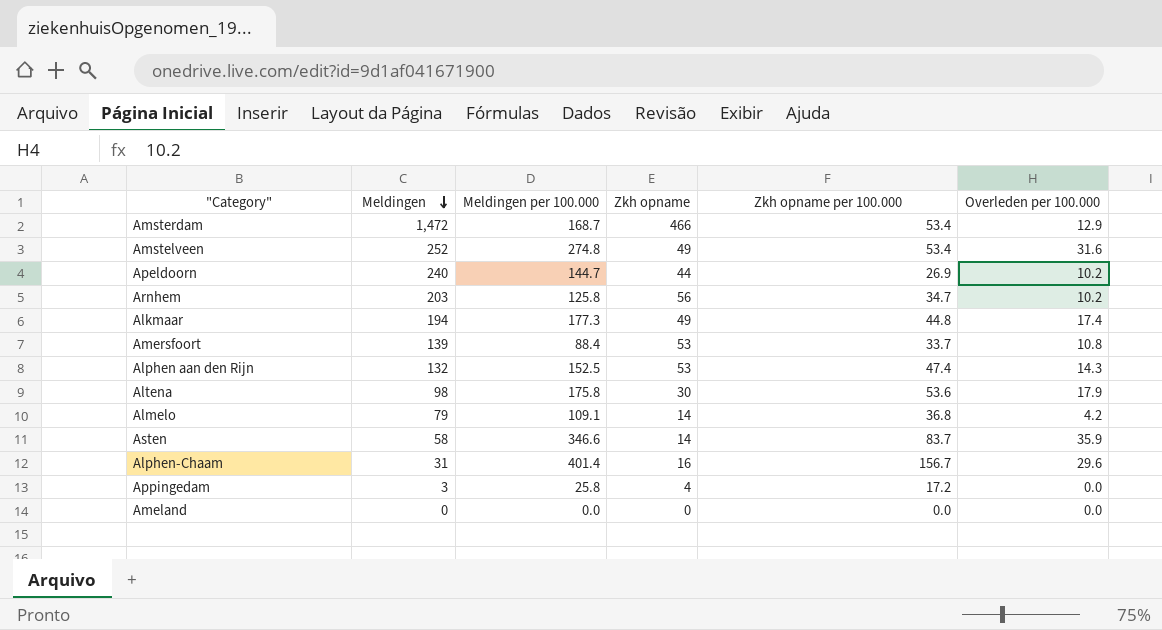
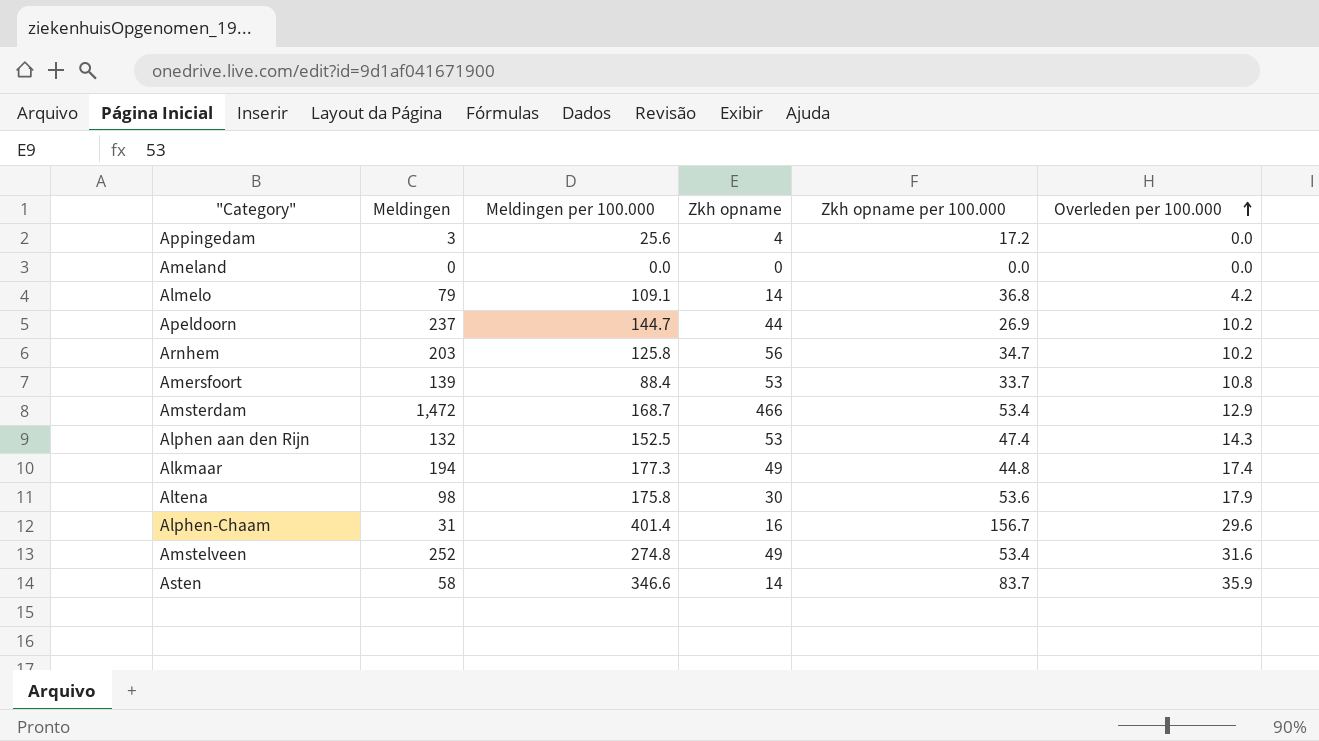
row order: Meldingen descending -> Overleden per 100.000 ascending
Appingedam | Meldingen per 100.000: 25.8 -> 25.6
Apeldoorn | Meldingen: 240 -> 237

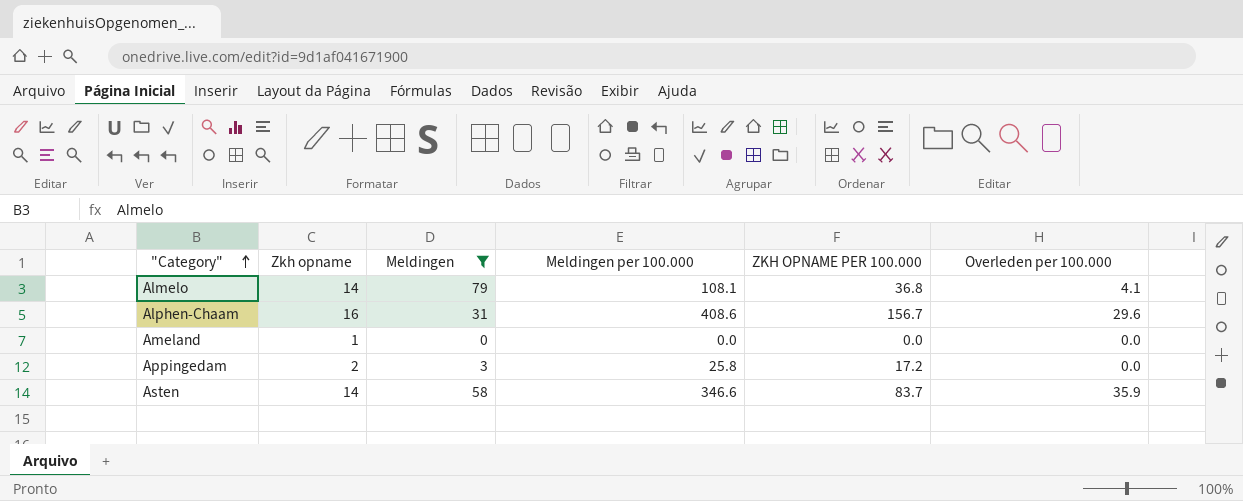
filter: none -> Meldingen <= 79
row order: Overleden per 100.000 ascending -> "Category" ascending
column Zkh opname | position: 4 -> 2
column name: Zkh opname per 100.000 -> ZKH OPNAME PER 100.000
Almelo | Meldingen per 100.000: 109.1 -> 108.1
Almelo | Overleden per 100.000: 4.2 -> 4.1
Alphen-Chaam | Meldingen per 100.000: 401.4 -> 408.6
Ameland | Zkh opname: 0 -> 1
Appingedam | Zkh opname: 4 -> 2
Appingedam | Meldingen per 100.000: 25.6 -> 25.8

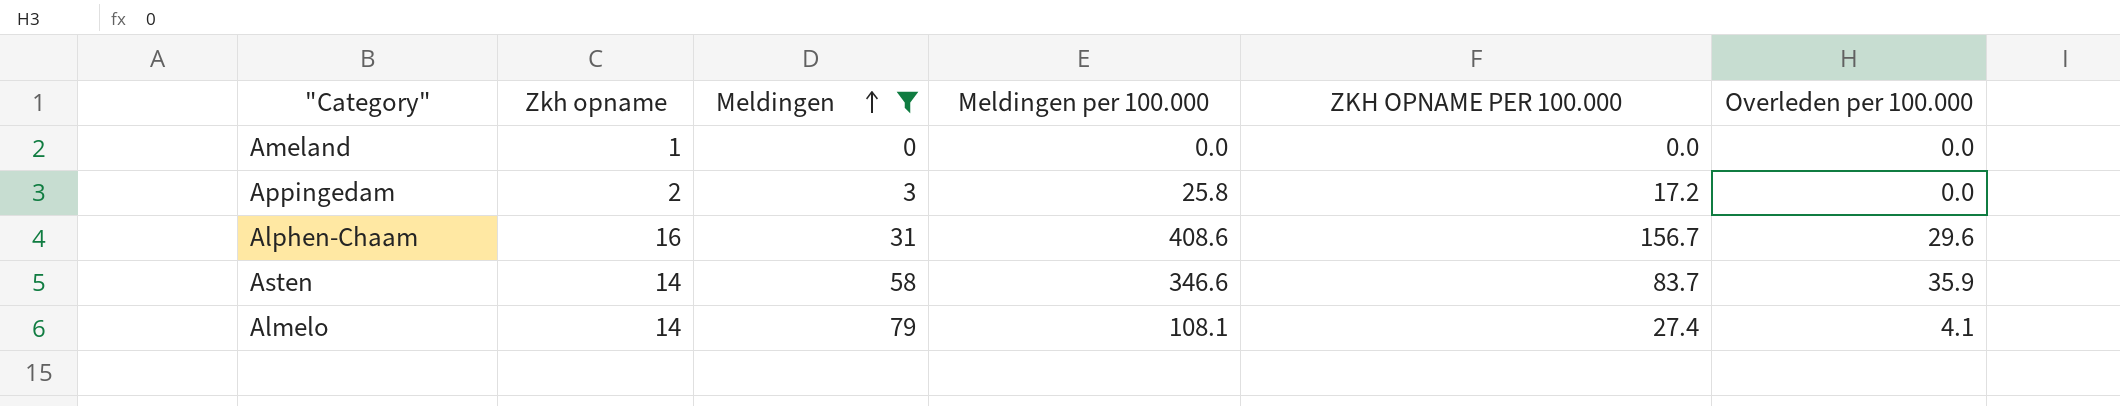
row order: "Category" ascending -> Meldingen ascending
Almelo | ZKH OPNAME PER 100.000: 36.8 -> 27.4

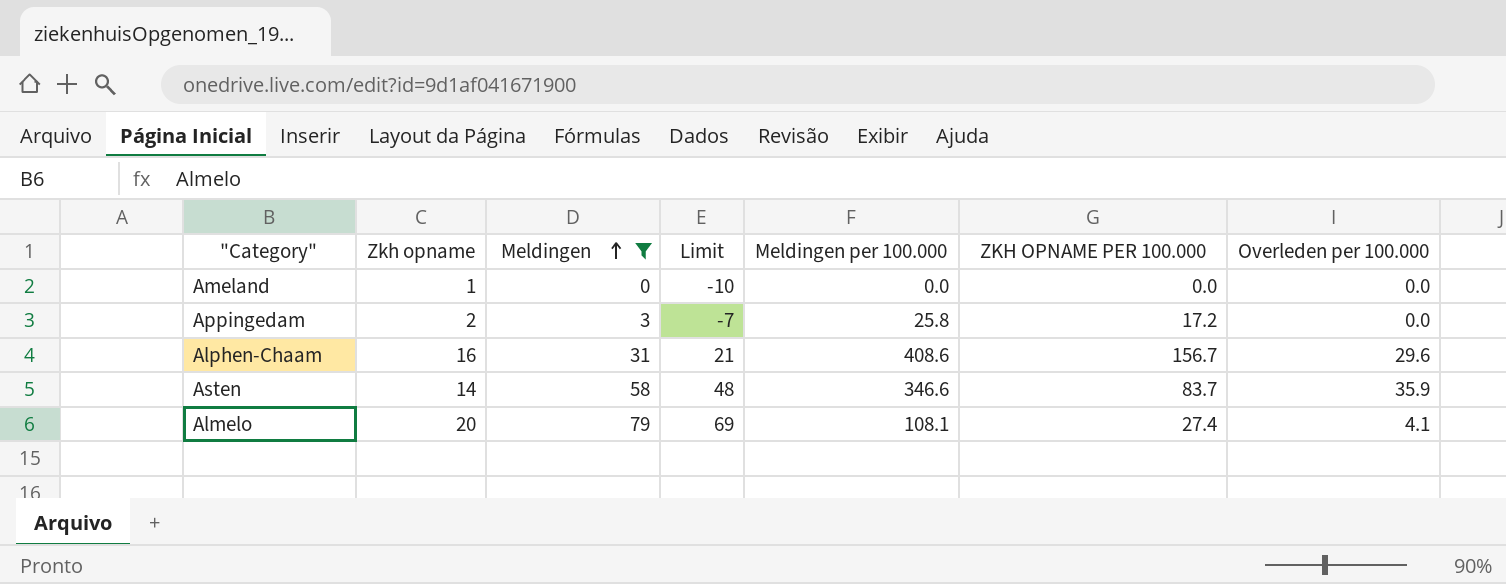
column Limit | formula: none -> [Meldingen] - 10
Almelo | Zkh opname: 14 -> 20

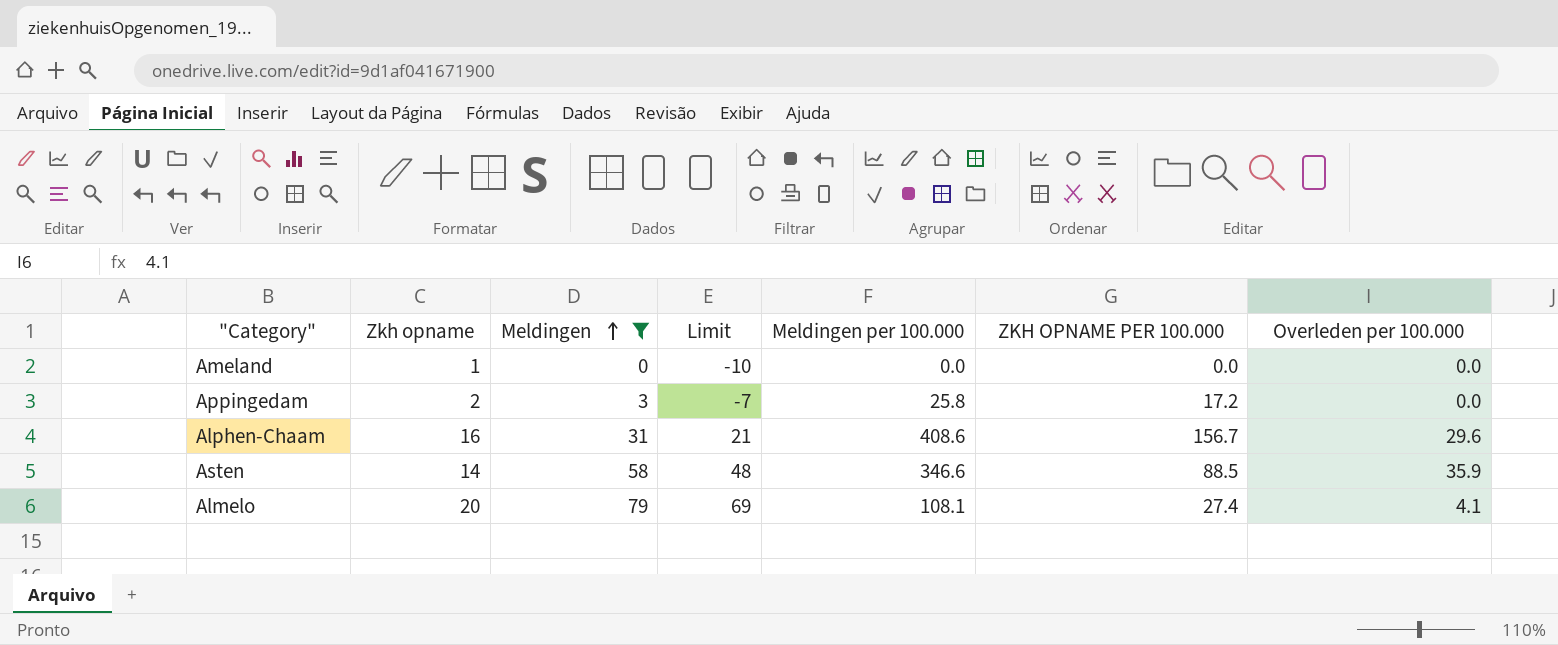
Asten | ZKH OPNAME PER 100.000: 83.7 -> 88.5

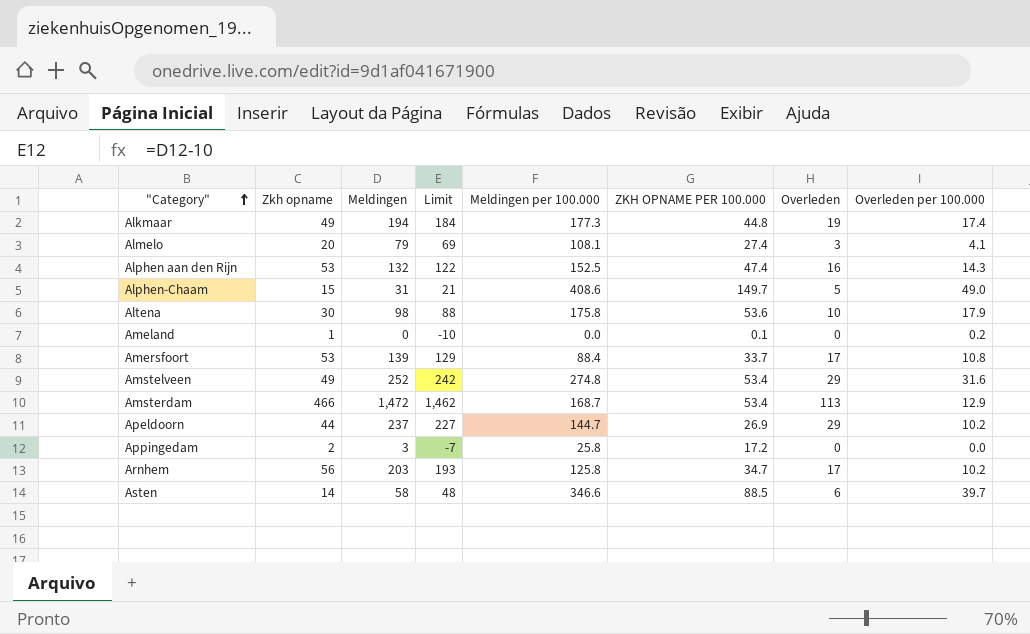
filter: Meldingen <= 79 -> none
row order: Meldingen ascending -> "Category" ascending
column Overleden | position: none -> 7
Alphen-Chaam | Zkh opname: 16 -> 15
Alphen-Chaam | ZKH OPNAME PER 100.000: 156.7 -> 149.7
Alphen-Chaam | Overleden per 100.000: 29.6 -> 49.0
Ameland | ZKH OPNAME PER 100.000: 0.0 -> 0.1
Ameland | Overleden per 100.000: 0.0 -> 0.2
Asten | Overleden per 100.000: 35.9 -> 39.7

